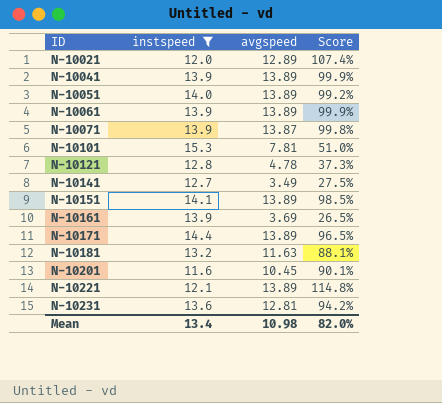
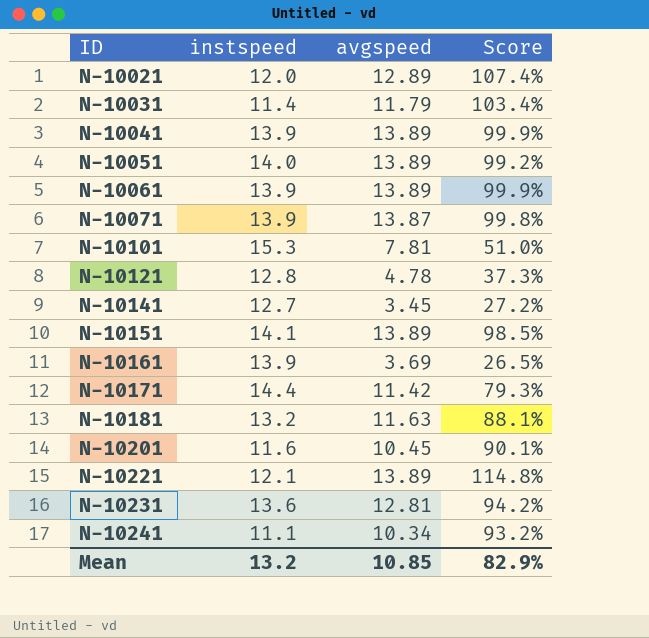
filter: instspeed >= 11.6 -> none
N-10141 | avgspeed: 3.49 -> 3.45
N-10141 | Score: 27.5% -> 27.2%
N-10171 | avgspeed: 13.89 -> 11.42
N-10171 | Score: 96.5% -> 79.3%
Mean | instspeed: 13.4 -> 13.2
Mean | avgspeed: 10.98 -> 10.85
Mean | Score: 82.0% -> 82.9%

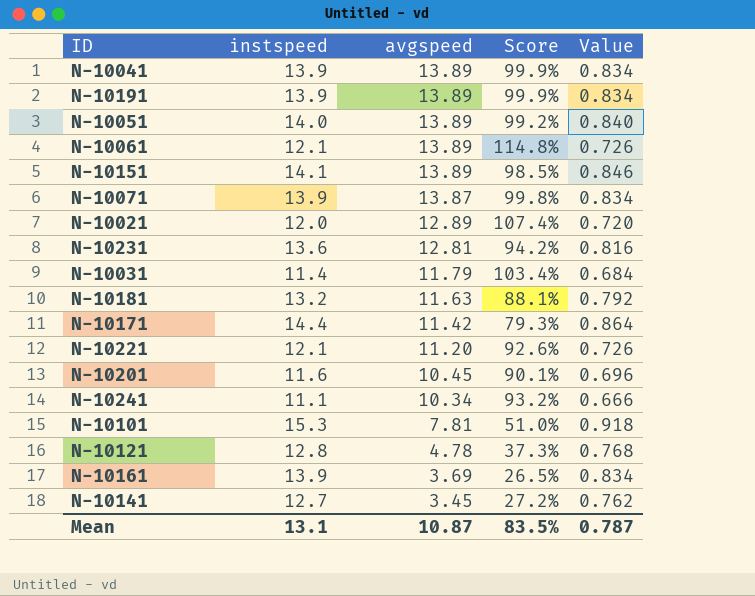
row order: ID ascending -> avgspeed descending
column Value | formula: none -> [instspeed] * 0.06
row N-10191: none -> 13.9 | 13.89 | 99.9% | 0.834
N-10061 | instspeed: 13.9 -> 12.1
N-10061 | Score: 99.9% -> 114.8%
N-10221 | avgspeed: 13.89 -> 11.20
N-10221 | Score: 114.8% -> 92.6%
Mean | instspeed: 13.2 -> 13.1
Mean | avgspeed: 10.85 -> 10.87
Mean | Score: 82.9% -> 83.5%

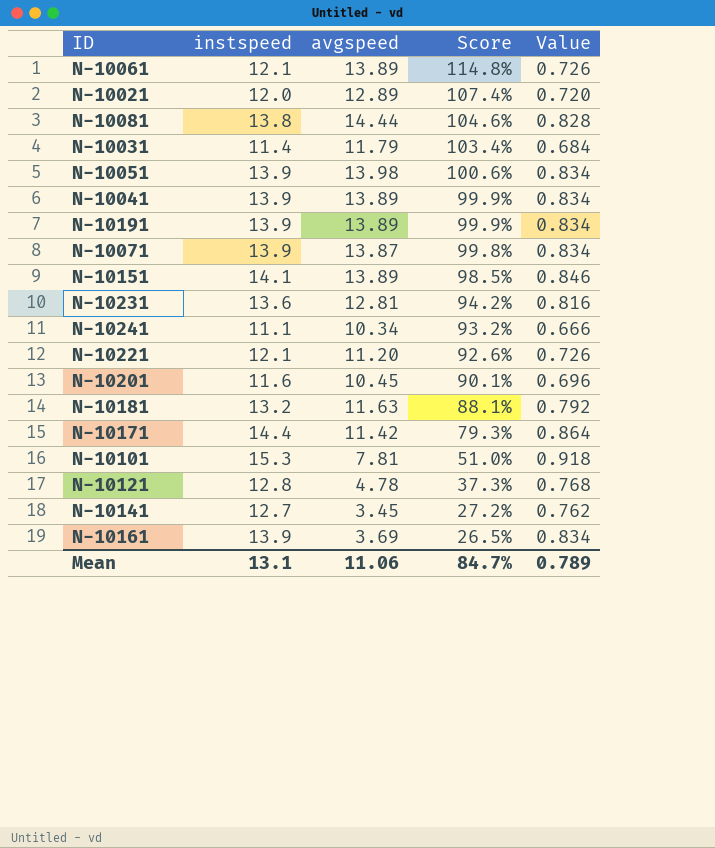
row order: avgspeed descending -> Score descending
row N-10081: none -> 13.8 | 14.44 | 104.6% | 0.828
N-10051 | instspeed: 14.0 -> 13.9
N-10051 | avgspeed: 13.89 -> 13.98
N-10051 | Score: 99.2% -> 100.6%
N-10051 | Value: 0.840 -> 0.834
Mean | avgspeed: 10.87 -> 11.06
Mean | Score: 83.5% -> 84.7%
Mean | Value: 0.787 -> 0.789

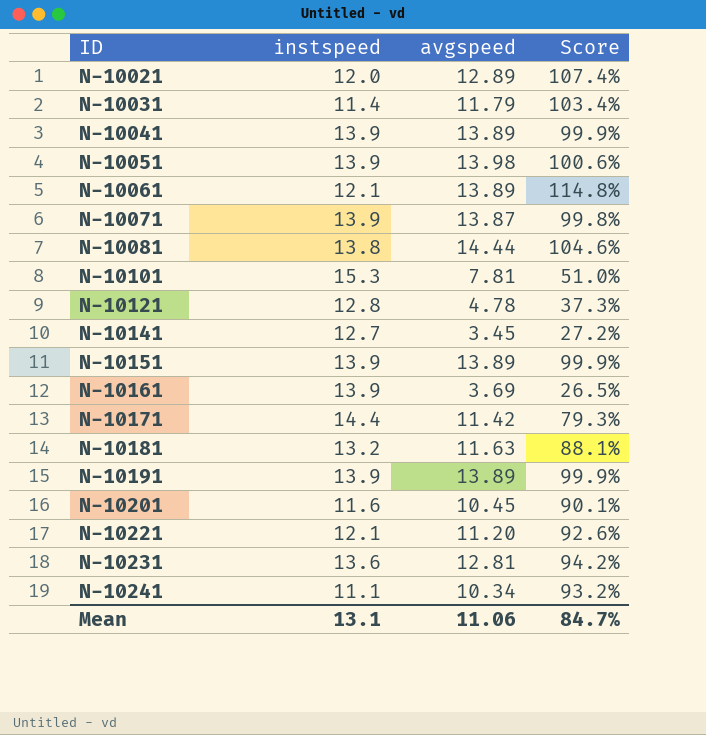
row order: Score descending -> ID ascending
column Value | formula: [instspeed] * 0.06 -> none
N-10151 | instspeed: 14.1 -> 13.9
N-10151 | Score: 98.5% -> 99.9%

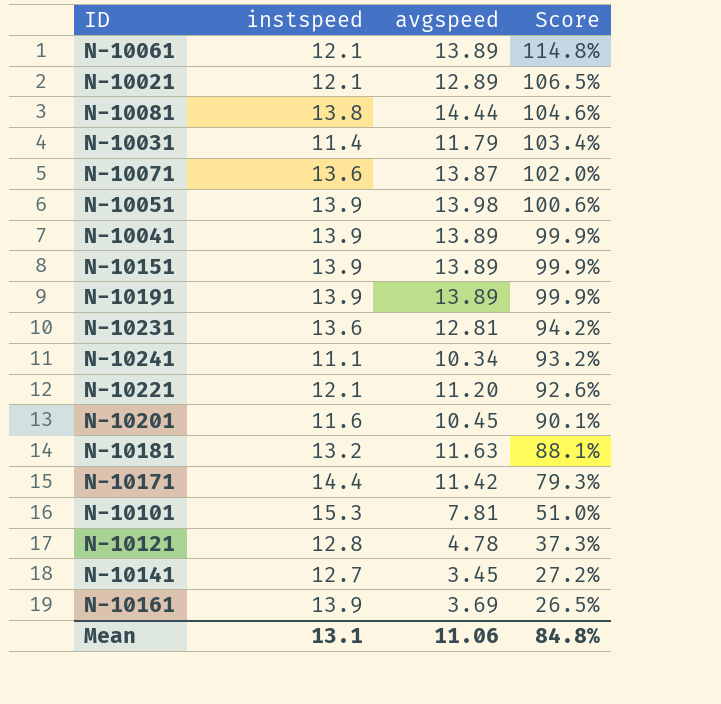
row order: ID ascending -> Score descending
N-10021 | instspeed: 12.0 -> 12.1
N-10021 | Score: 107.4% -> 106.5%
N-10071 | instspeed: 13.9 -> 13.6
N-10071 | Score: 99.8% -> 102.0%
Mean | Score: 84.7% -> 84.8%

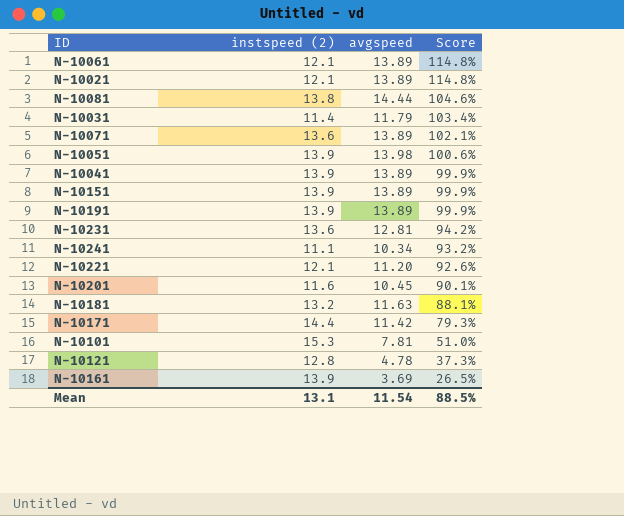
column name: instspeed -> instspeed (2)
row N-10141: 12.7 | 3.45 | 27.2% -> none
N-10021 | avgspeed: 12.89 -> 13.89
N-10021 | Score: 106.5% -> 114.8%
N-10071 | avgspeed: 13.87 -> 13.89
N-10071 | Score: 102.0% -> 102.1%
Mean | avgspeed: 11.06 -> 11.54
Mean | Score: 84.8% -> 88.5%

